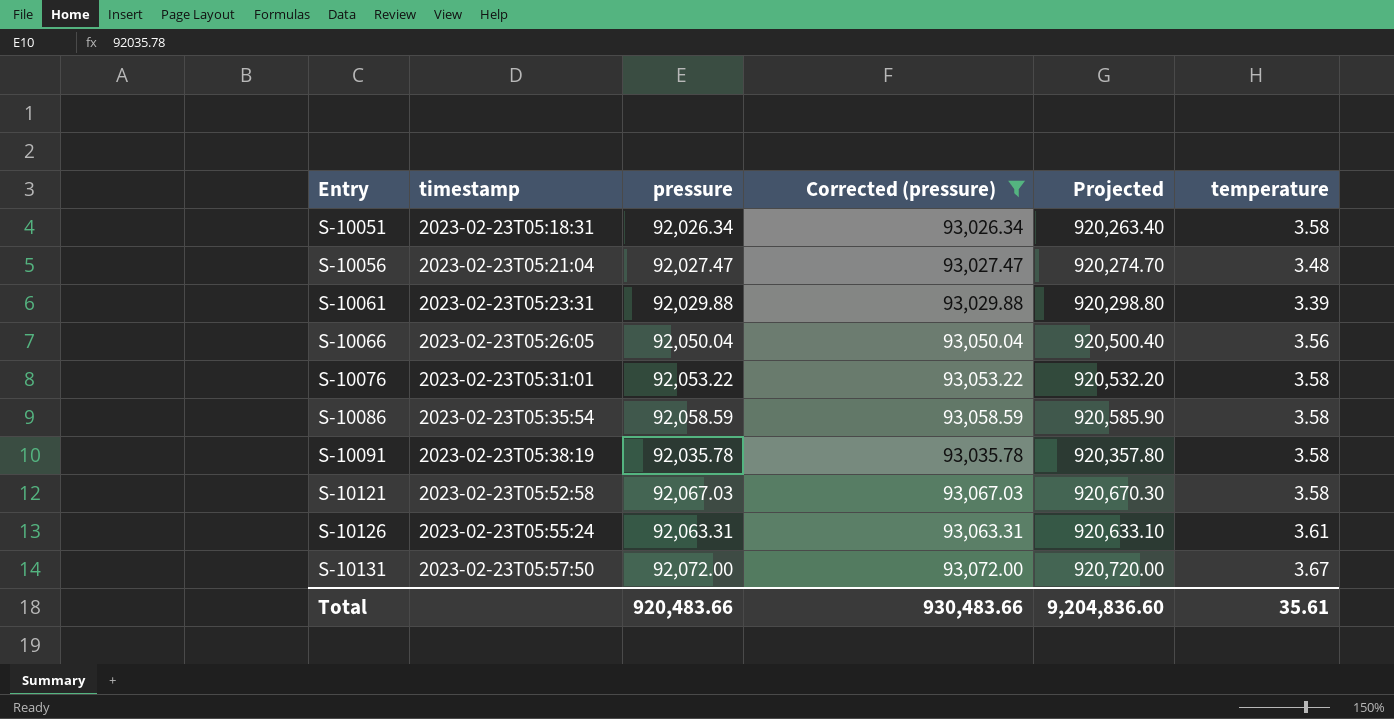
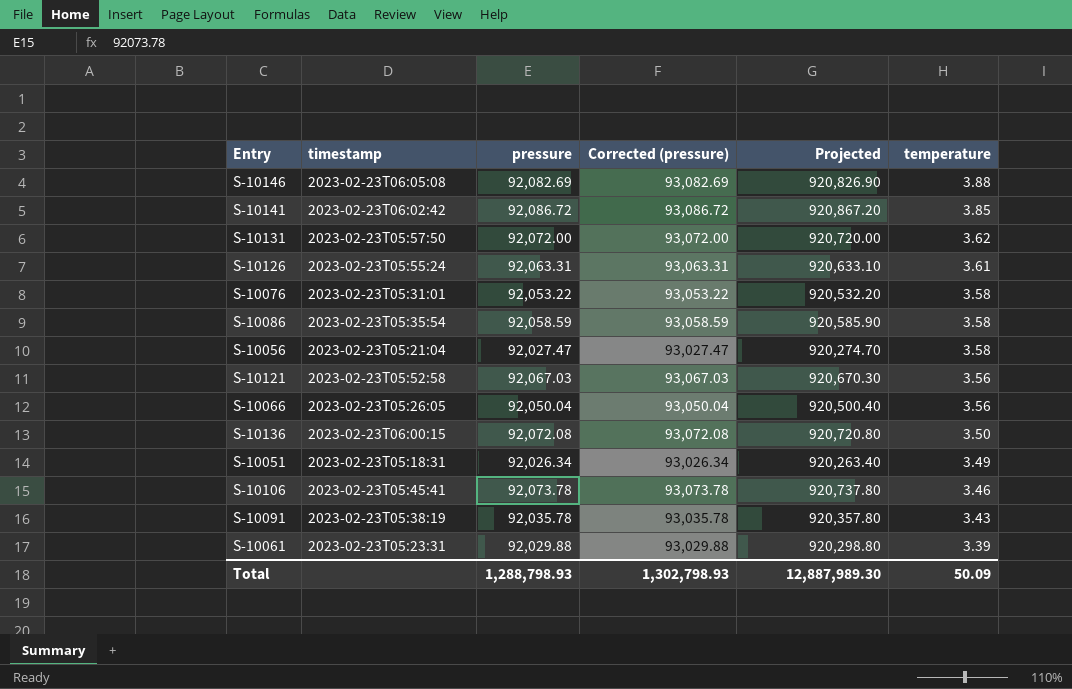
filter: Corrected (pressure) <= 93,072.00 -> none
row order: Entry ascending -> temperature descending
S-10131 | temperature: 3.67 -> 3.62
S-10056 | temperature: 3.48 -> 3.58
S-10121 | temperature: 3.58 -> 3.56
S-10051 | temperature: 3.58 -> 3.49
S-10091 | temperature: 3.58 -> 3.43
Total | pressure: 920,483.66 -> 1,288,798.93
Total | Corrected (pressure): 930,483.66 -> 1,302,798.93
Total | Projected: 9,204,836.60 -> 12,887,989.30
Total | temperature: 35.61 -> 50.09

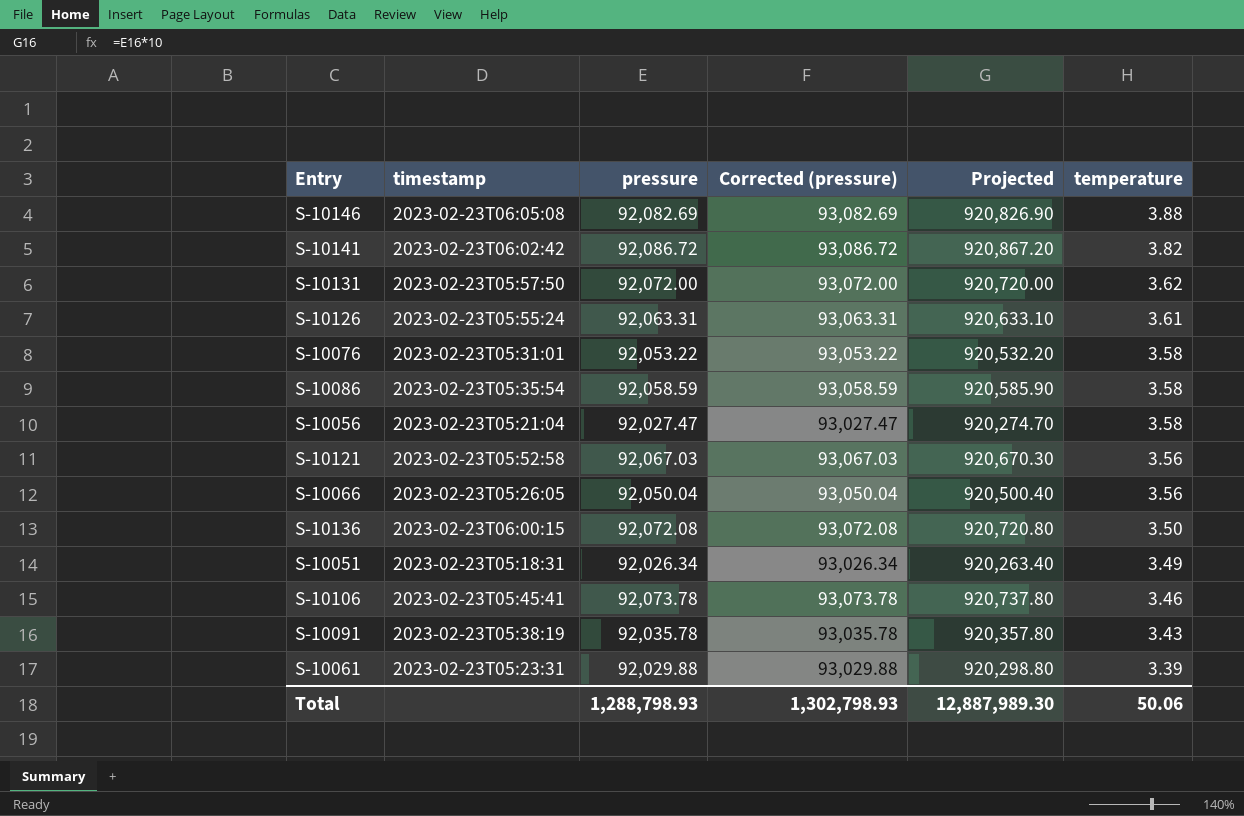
S-10141 | temperature: 3.85 -> 3.82
Total | temperature: 50.09 -> 50.06

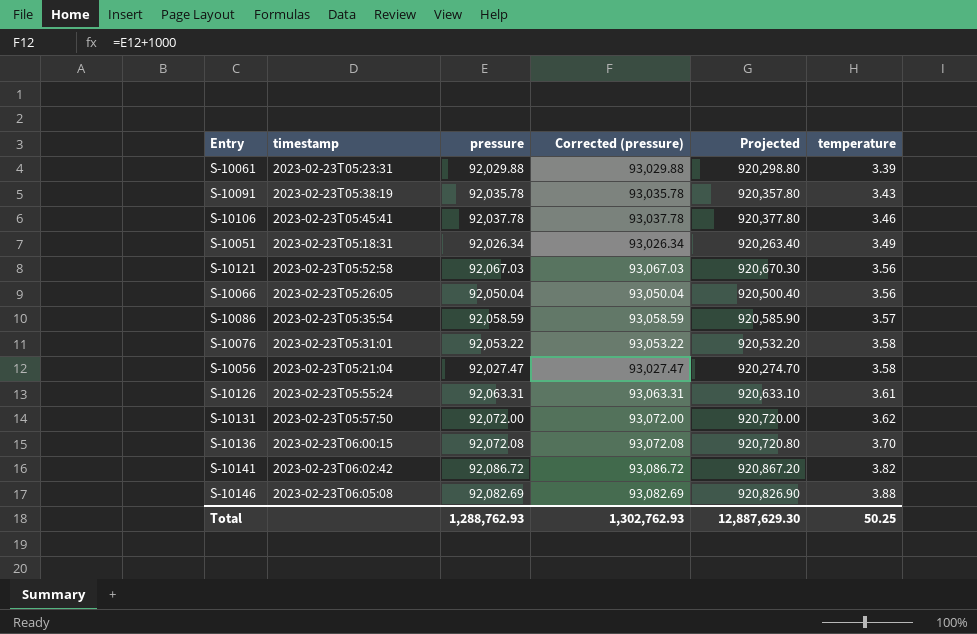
row order: temperature descending -> temperature ascending
S-10106 | pressure: 92,073.78 -> 92,037.78
S-10106 | Corrected (pressure): 93,073.78 -> 93,037.78
S-10106 | Projected: 920,737.80 -> 920,377.80
S-10086 | temperature: 3.58 -> 3.57
S-10136 | temperature: 3.50 -> 3.70
Total | pressure: 1,288,798.93 -> 1,288,762.93
Total | Corrected (pressure): 1,302,798.93 -> 1,302,762.93
Total | Projected: 12,887,989.30 -> 12,887,629.30
Total | temperature: 50.06 -> 50.25

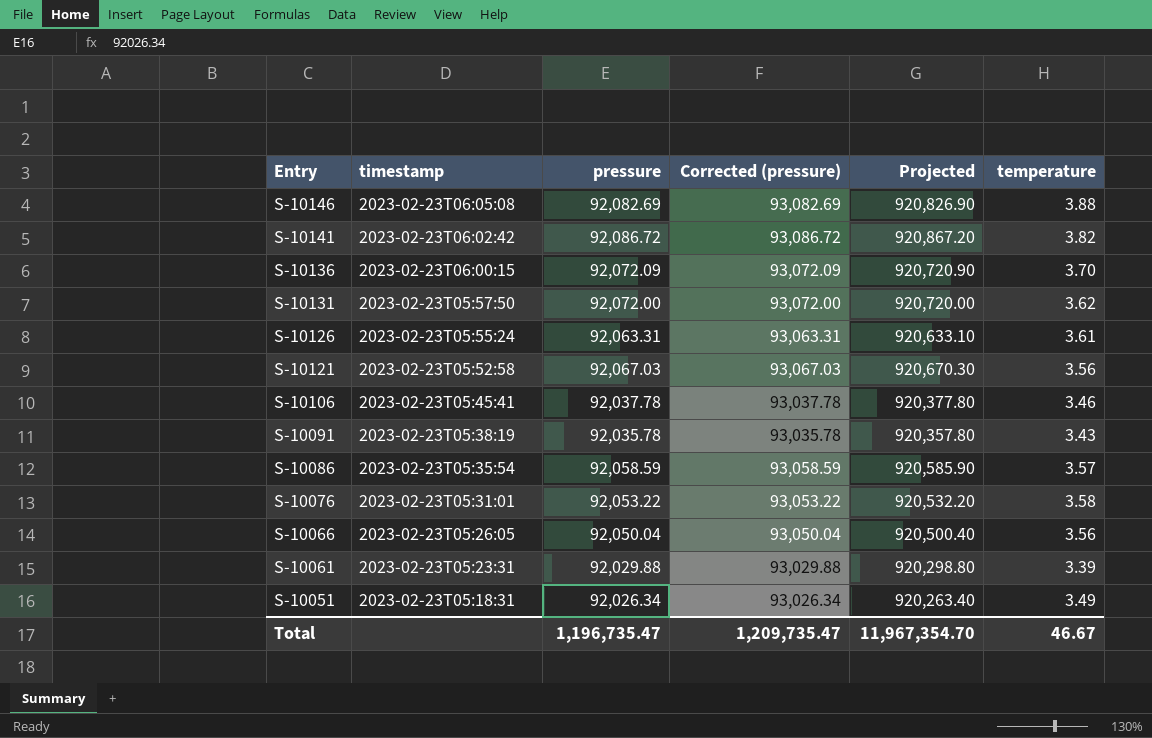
row order: temperature ascending -> Entry descending
row S-10056: 2023-02-23T05:21:04 | 92,027.47 | 93,027.47 | 920,274.70 | 3.58 -> none
S-10136 | pressure: 92,072.08 -> 92,072.09
S-10136 | Corrected (pressure): 93,072.08 -> 93,072.09
S-10136 | Projected: 920,720.80 -> 920,720.90
Total | pressure: 1,288,762.93 -> 1,196,735.47
Total | Corrected (pressure): 1,302,762.93 -> 1,209,735.47
Total | Projected: 12,887,629.30 -> 11,967,354.70
Total | temperature: 50.25 -> 46.67

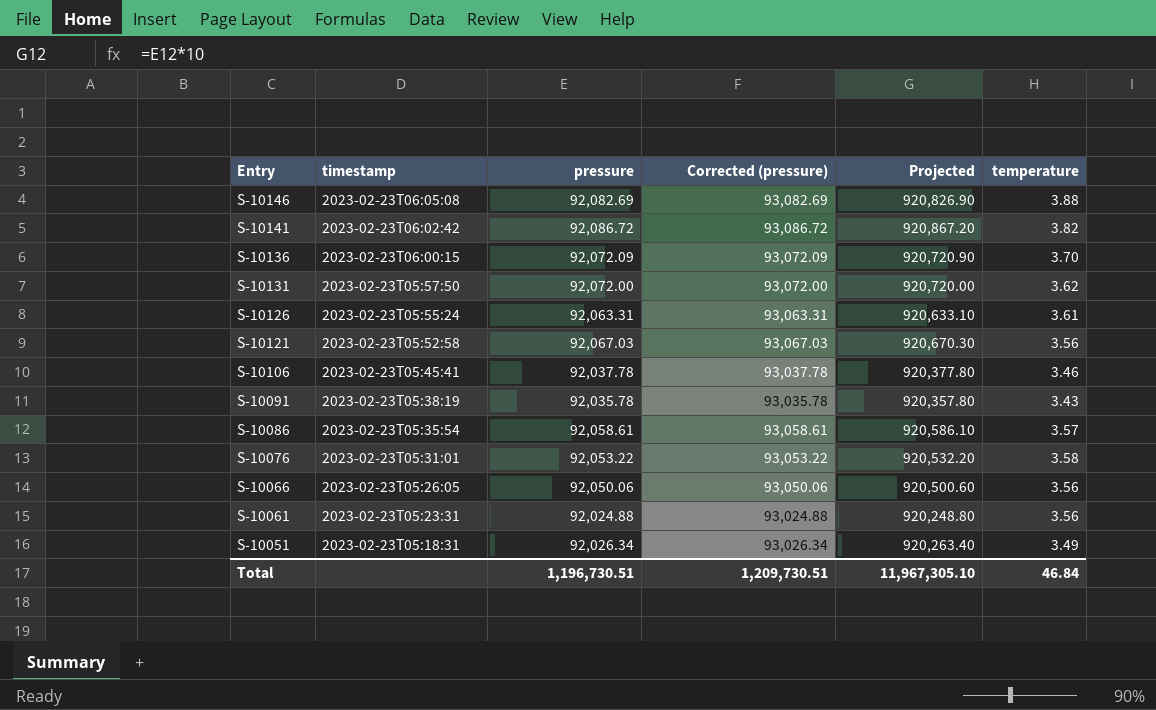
S-10086 | pressure: 92,058.59 -> 92,058.61
S-10086 | Corrected (pressure): 93,058.59 -> 93,058.61
S-10086 | Projected: 920,585.90 -> 920,586.10
S-10066 | pressure: 92,050.04 -> 92,050.06
S-10066 | Corrected (pressure): 93,050.04 -> 93,050.06
S-10066 | Projected: 920,500.40 -> 920,500.60
S-10061 | pressure: 92,029.88 -> 92,024.88
S-10061 | Corrected (pressure): 93,029.88 -> 93,024.88
S-10061 | Projected: 920,298.80 -> 920,248.80
S-10061 | temperature: 3.39 -> 3.56
Total | pressure: 1,196,735.47 -> 1,196,730.51
Total | Corrected (pressure): 1,209,735.47 -> 1,209,730.51
Total | Projected: 11,967,354.70 -> 11,967,305.10
Total | temperature: 46.67 -> 46.84

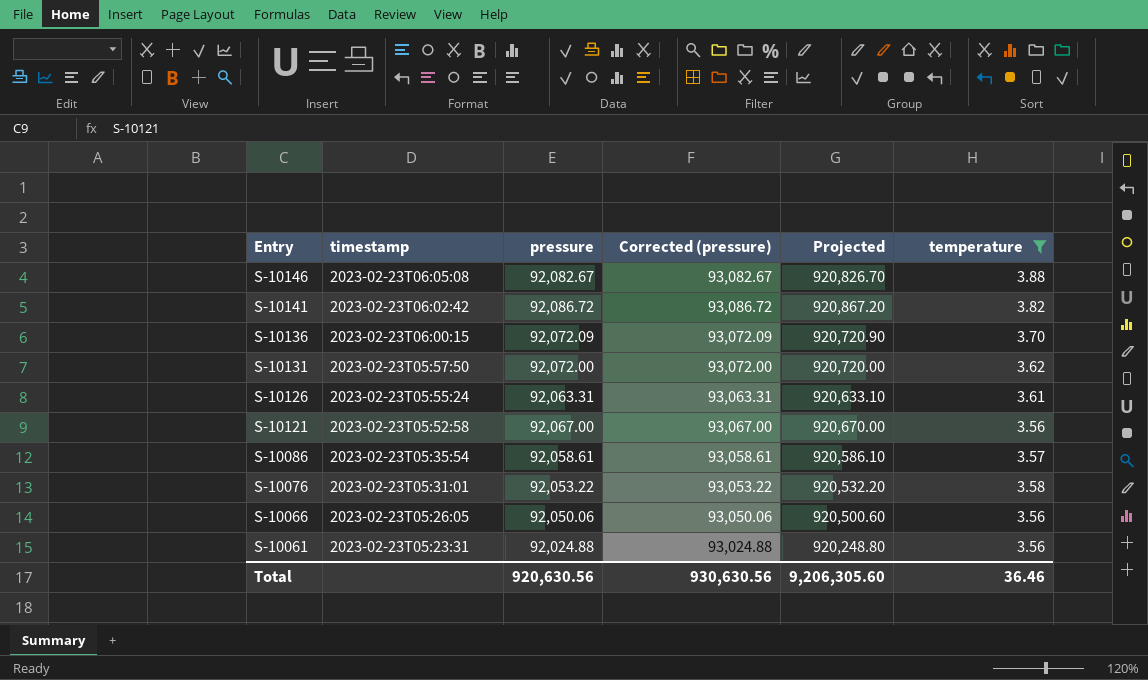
filter: none -> temperature >= 3.56
S-10146 | pressure: 92,082.69 -> 92,082.67
S-10146 | Corrected (pressure): 93,082.69 -> 93,082.67
S-10146 | Projected: 920,826.90 -> 920,826.70
S-10121 | pressure: 92,067.03 -> 92,067.00
S-10121 | Corrected (pressure): 93,067.03 -> 93,067.00
S-10121 | Projected: 920,670.30 -> 920,670.00
Total | pressure: 1,196,730.51 -> 920,630.56
Total | Corrected (pressure): 1,209,730.51 -> 930,630.56
Total | Projected: 11,967,305.10 -> 9,206,305.60
Total | temperature: 46.84 -> 36.46

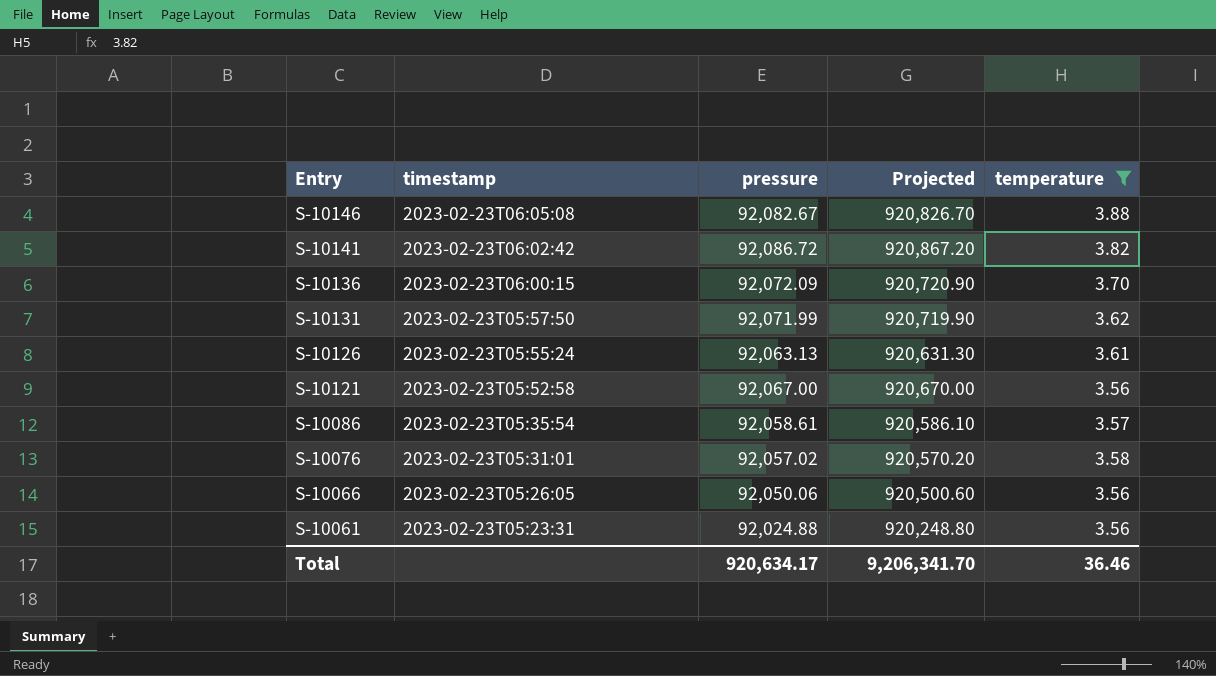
column Corrected (pressure) | formula: [pressure] + 1000 -> none
S-10131 | pressure: 92,072.00 -> 92,071.99
S-10131 | Projected: 920,720.00 -> 920,719.90
S-10126 | pressure: 92,063.31 -> 92,063.13
S-10126 | Projected: 920,633.10 -> 920,631.30
S-10076 | pressure: 92,053.22 -> 92,057.02
S-10076 | Projected: 920,532.20 -> 920,570.20
Total | pressure: 920,630.56 -> 920,634.17
Total | Projected: 9,206,305.60 -> 9,206,341.70

